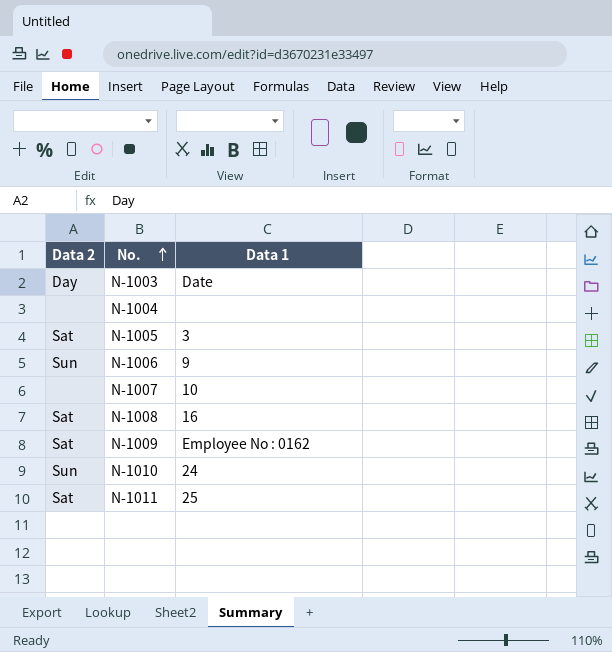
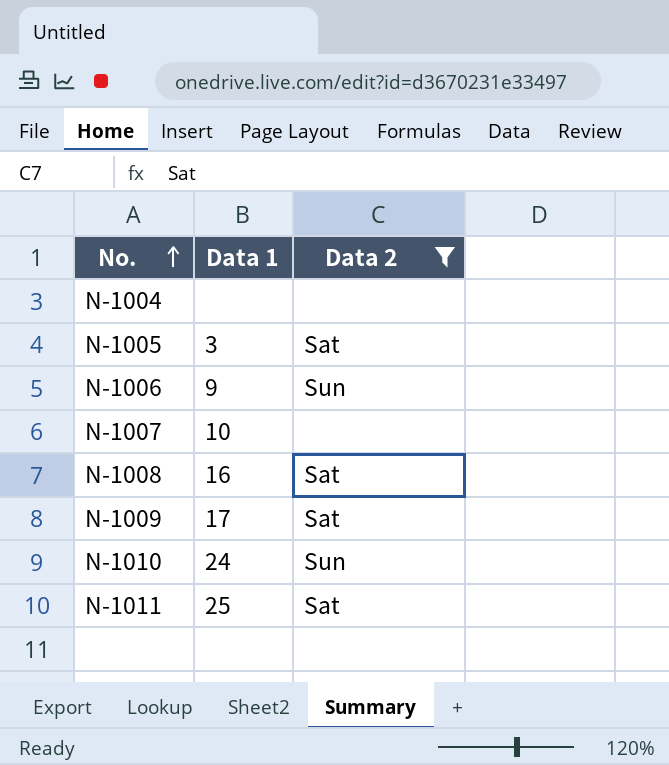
filter: none -> Data 2 != Day
column Data 2 | position: 1 -> 3
N-1009 | Data 1: Employee No : 0162 -> 17

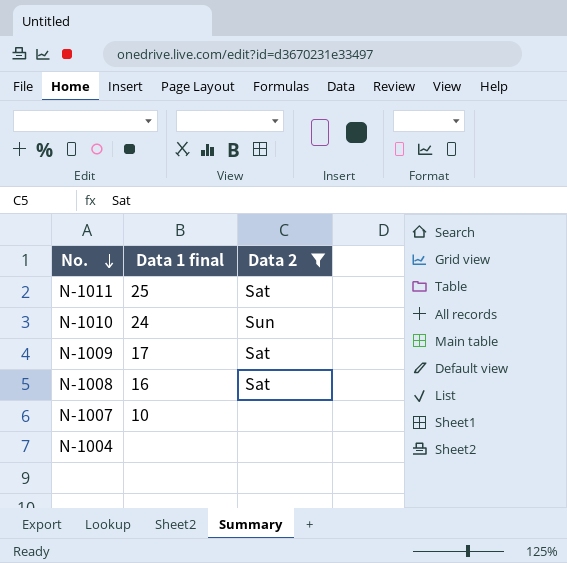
row order: No. ascending -> No. descending
column name: Data 1 -> Data 1 final
row N-1005: 3 | Sat -> none
row N-1006: 9 | Sun -> none

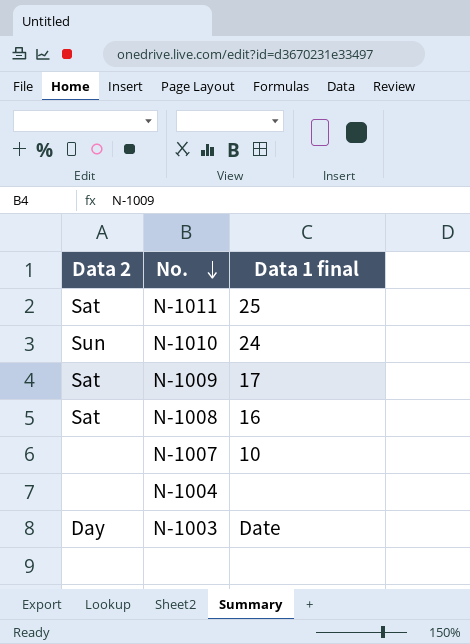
filter: Data 2 != Day -> none
column Data 2 | position: 3 -> 1

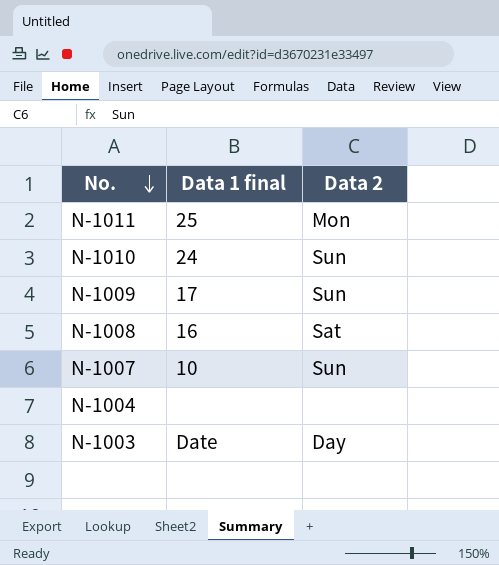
column Data 2 | position: 1 -> 3
N-1011 | Data 2: Sat -> Mon
N-1009 | Data 2: Sat -> Sun
N-1007 | Data 2: none -> Sun

